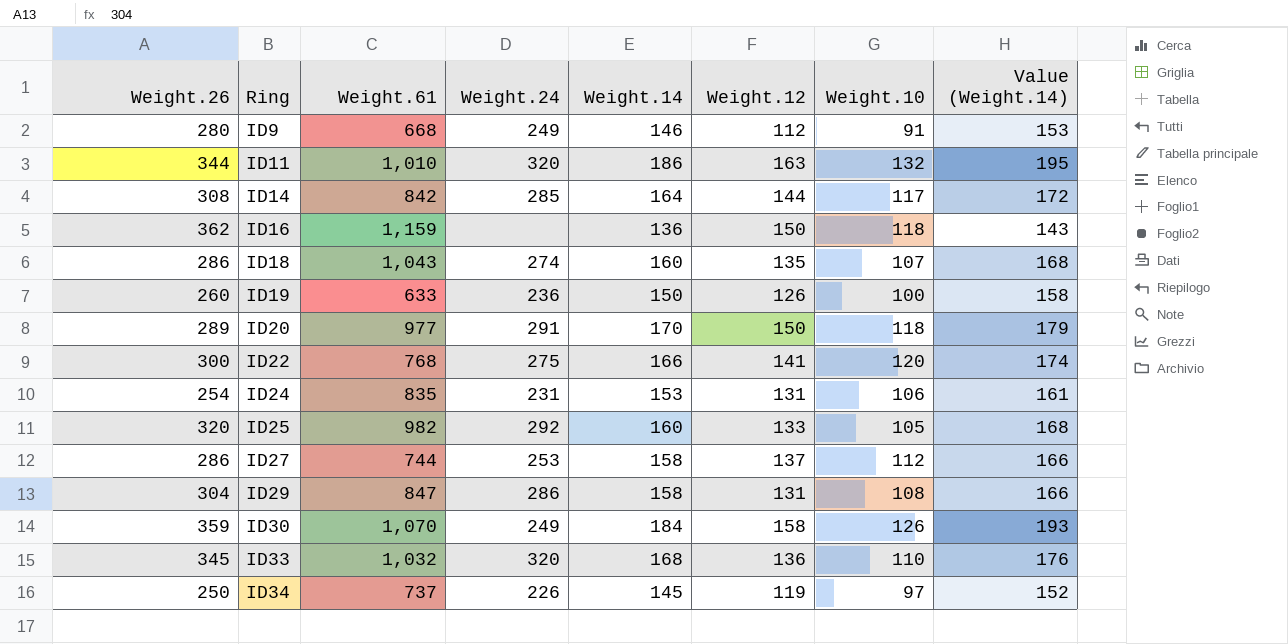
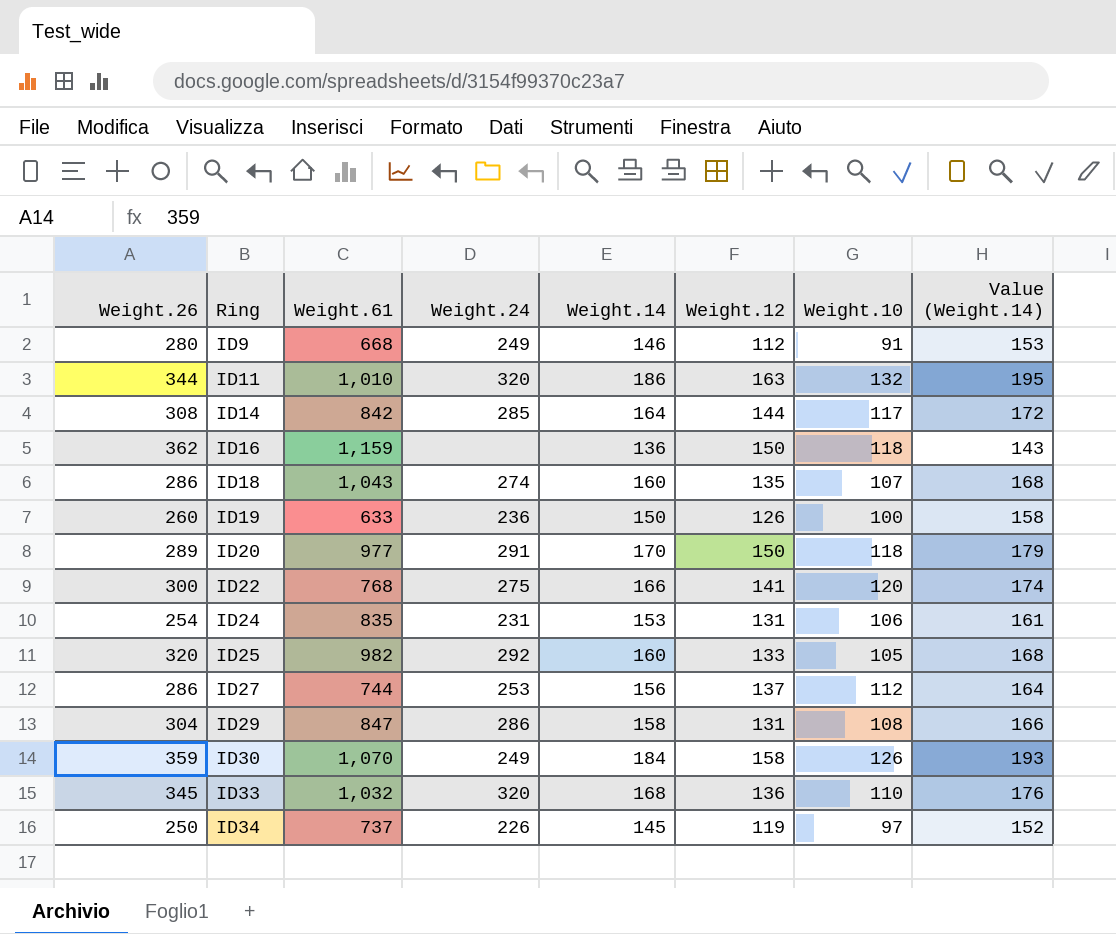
ID27 | Weight.14: 158 -> 156
ID27 | Value (Weight.14): 166 -> 164

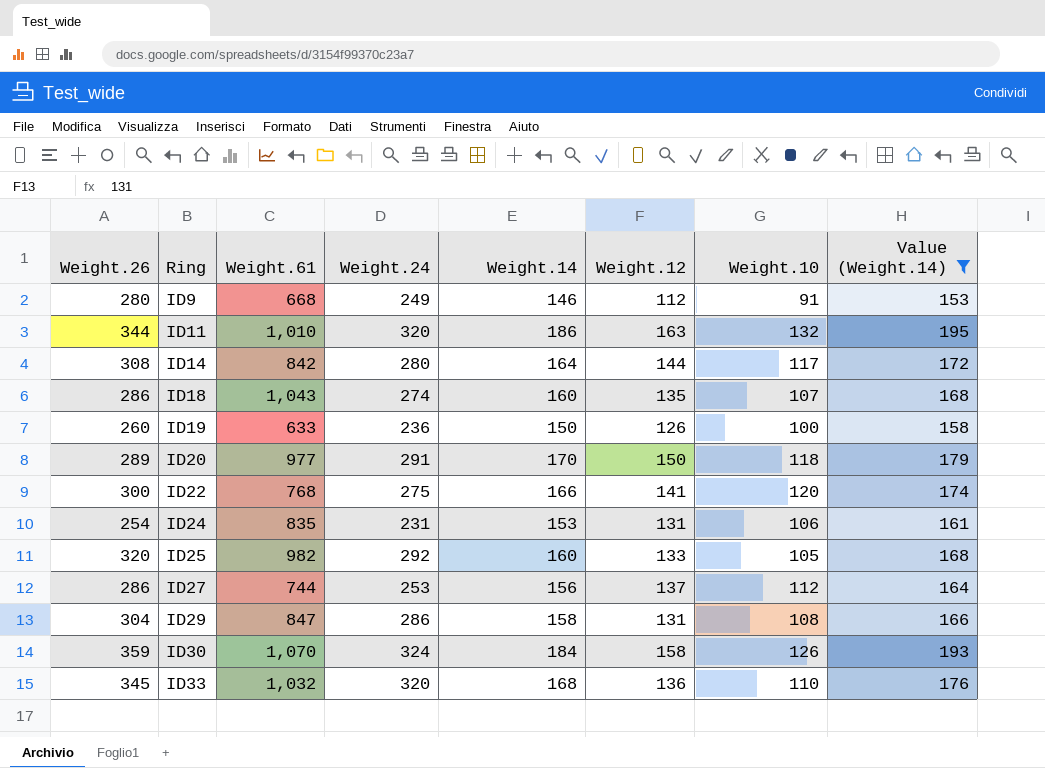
filter: none -> Value (Weight.14) >= 153
ID14 | Weight.24: 285 -> 280
ID30 | Weight.24: 249 -> 324

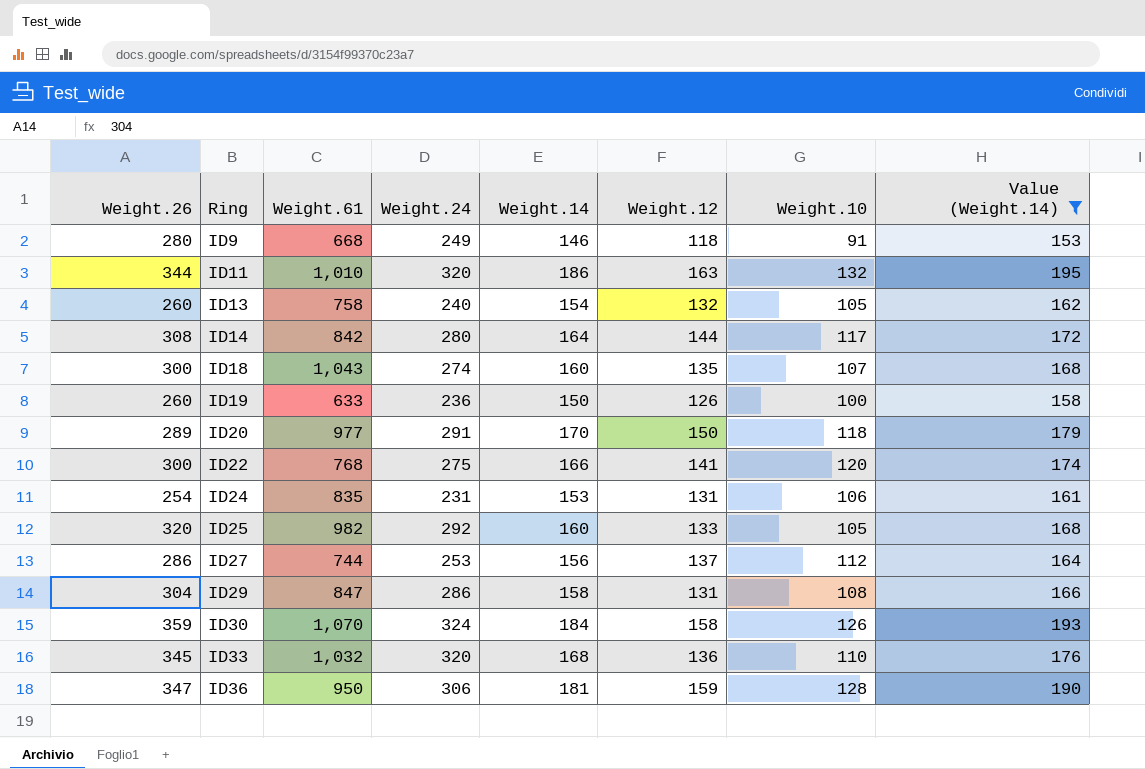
ID9 | Weight.12: 112 -> 118
row ID13: none -> 260 | 758 | 240 | 154 | 132 | 105 | 162
ID18 | Weight.26: 286 -> 300
row ID36: none -> 347 | 950 | 306 | 181 | 159 | 128 | 190

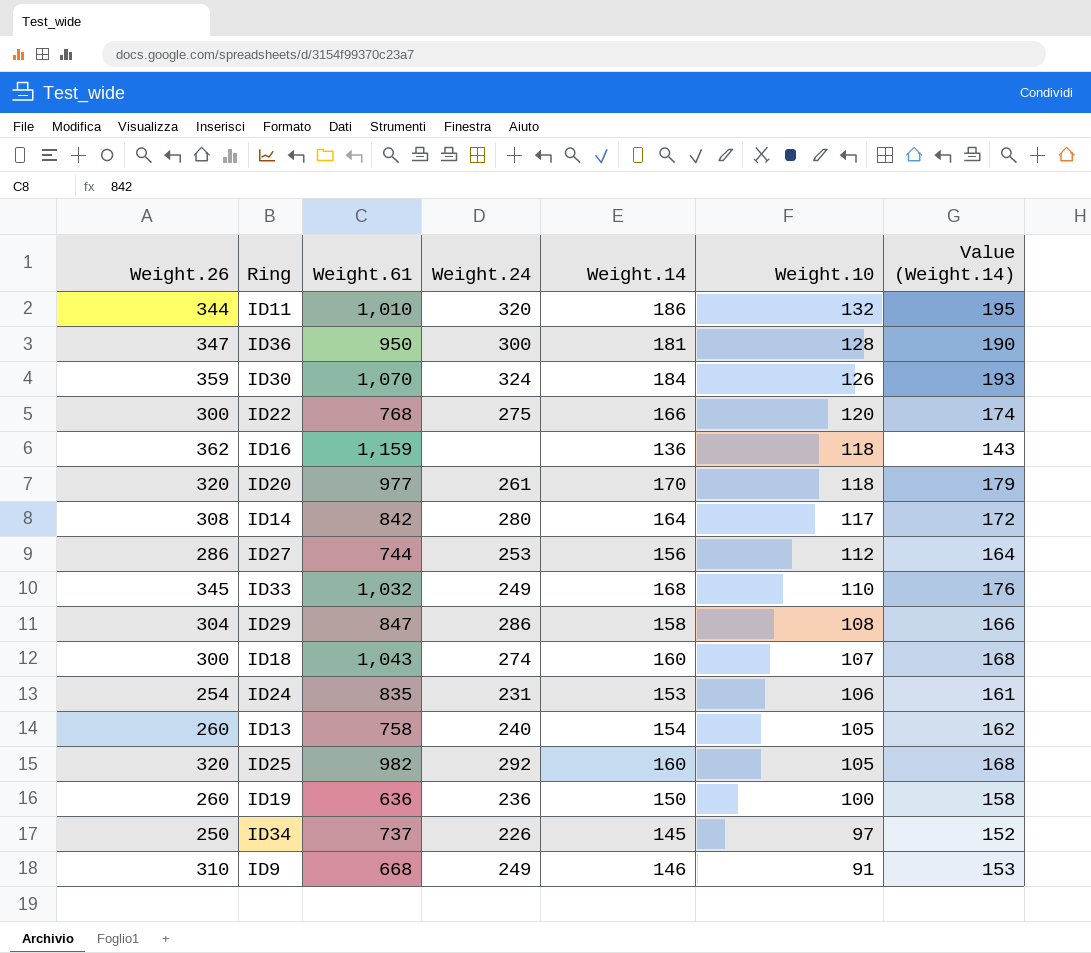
filter: Value (Weight.14) >= 153 -> none
row order: Ring ascending -> Weight.10 descending
column Weight.12 | position: 6 -> none
ID36 | Weight.24: 306 -> 300
ID20 | Weight.26: 289 -> 320
ID20 | Weight.24: 291 -> 261
ID33 | Weight.24: 320 -> 249
ID19 | Weight.61: 633 -> 636
ID9 | Weight.26: 280 -> 310

